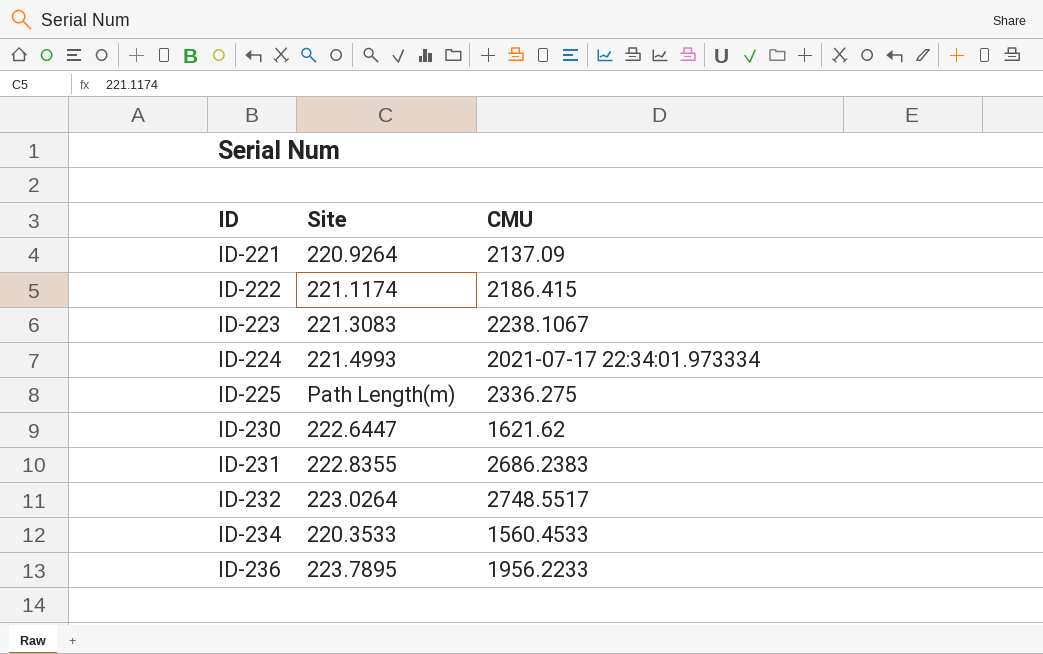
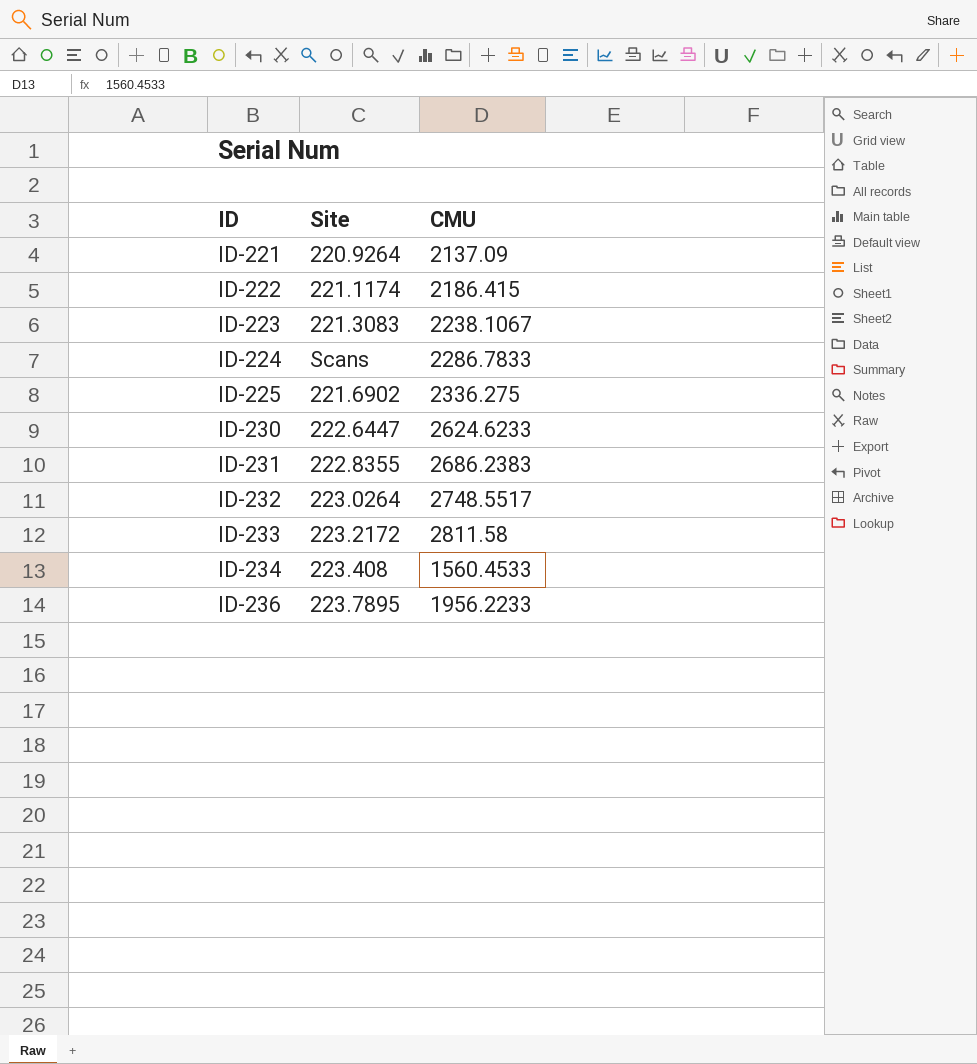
ID-224 | Site: 221.4993 -> Scans
ID-224 | CMU: 2021-07-17 22:34:01.973334 -> 2286.7833
ID-225 | Site: Path Length(m) -> 221.6902
ID-230 | CMU: 1621.62 -> 2624.6233
row ID-233: none -> 223.2172 | 2811.58
ID-234 | Site: 220.3533 -> 223.408

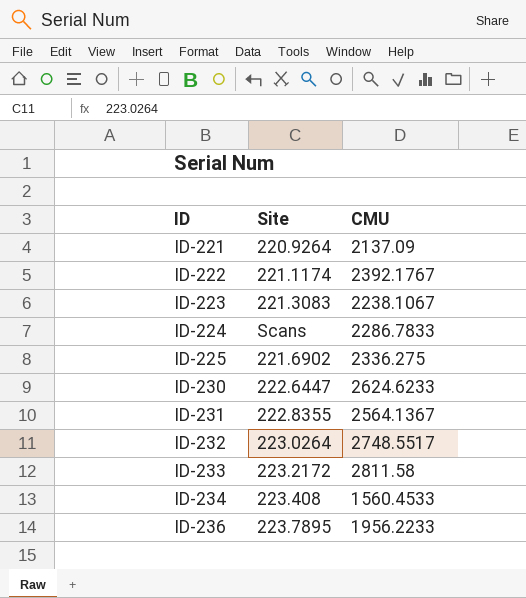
ID-222 | CMU: 2186.415 -> 2392.1767
ID-231 | CMU: 2686.2383 -> 2564.1367

